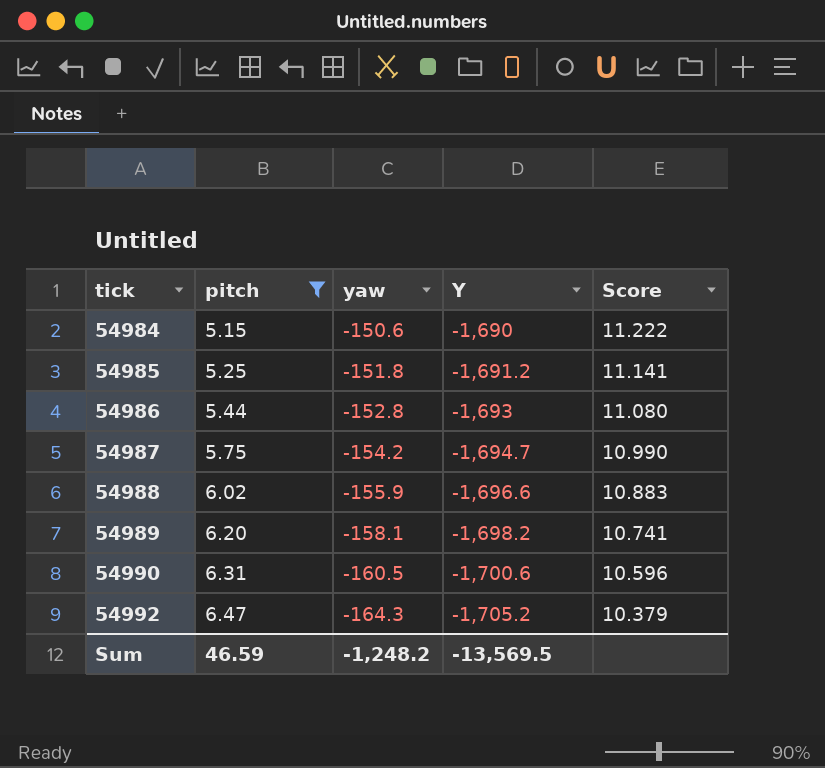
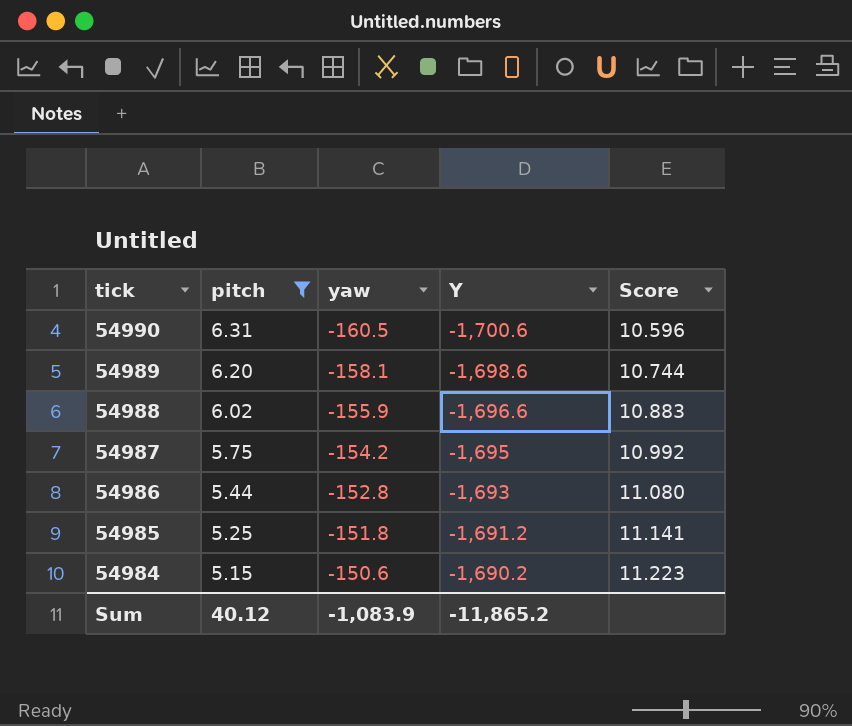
row order: tick ascending -> tick descending
row 54992: 6.47 | -164.3 | -1,705.2 | 10.379 -> none
54989 | Y: -1,698.2 -> -1,698.6
54989 | Score: 10.741 -> 10.744
54987 | Y: -1,694.7 -> -1,695
54987 | Score: 10.990 -> 10.992
54984 | Y: -1,690 -> -1,690.2
54984 | Score: 11.222 -> 11.223
Sum | pitch: 46.59 -> 40.12
Sum | yaw: -1,248.2 -> -1,083.9
Sum | Y: -13,569.5 -> -11,865.2

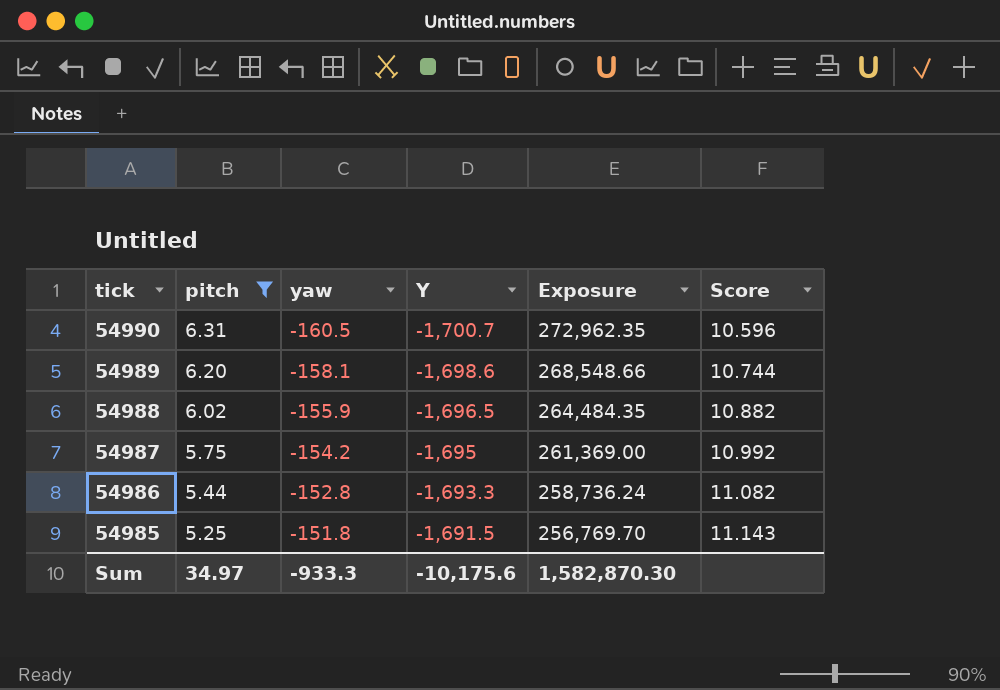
column Exposure | formula: none -> [yaw] * [Y]
row 54984: 5.15 | -150.6 | -1,690.2 | 11.223 -> none
54990 | Y: -1,700.6 -> -1,700.7
54988 | Y: -1,696.6 -> -1,696.5
54988 | Score: 10.883 -> 10.882
54986 | Y: -1,693 -> -1,693.3
54986 | Score: 11.080 -> 11.082
54985 | Y: -1,691.2 -> -1,691.5
54985 | Score: 11.141 -> 11.143
Sum | pitch: 40.12 -> 34.97
Sum | yaw: -1,083.9 -> -933.3
Sum | Y: -11,865.2 -> -10,175.6

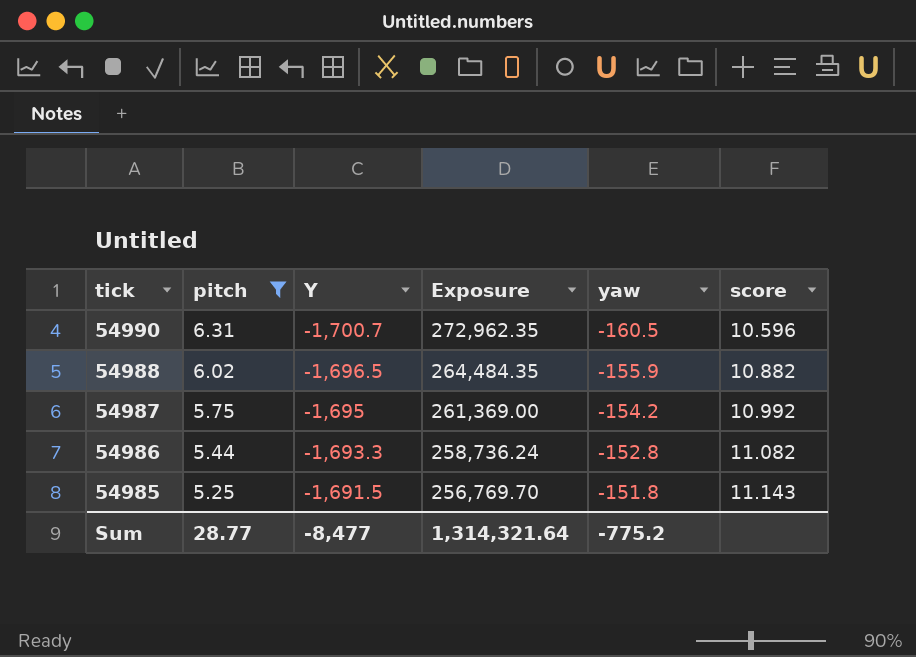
column yaw | position: 3 -> 5
column name: Score -> score
row 54989: 6.20 | -158.1 | -1,698.6 | 268,548.66 | 10.744 -> none
Sum | pitch: 34.97 -> 28.77
Sum | Y: -10,175.6 -> -8,477
Sum | Exposure: 1,582,870.30 -> 1,314,321.64
Sum | yaw: -933.3 -> -775.2

